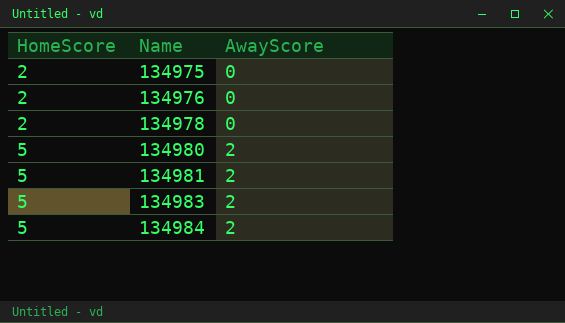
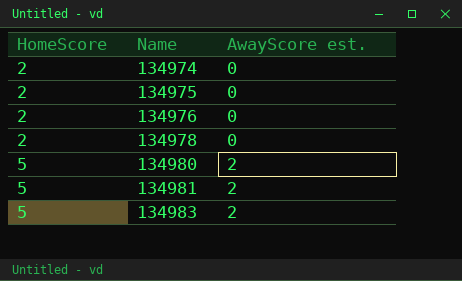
column name: AwayScore -> AwayScore est.
row 134984: 5 | 2 -> none
row 134974: none -> 2 | 0

